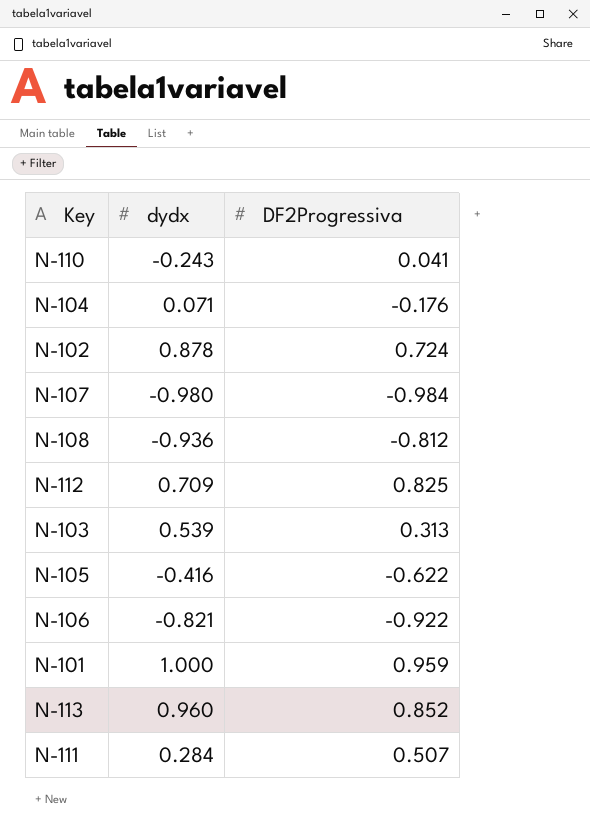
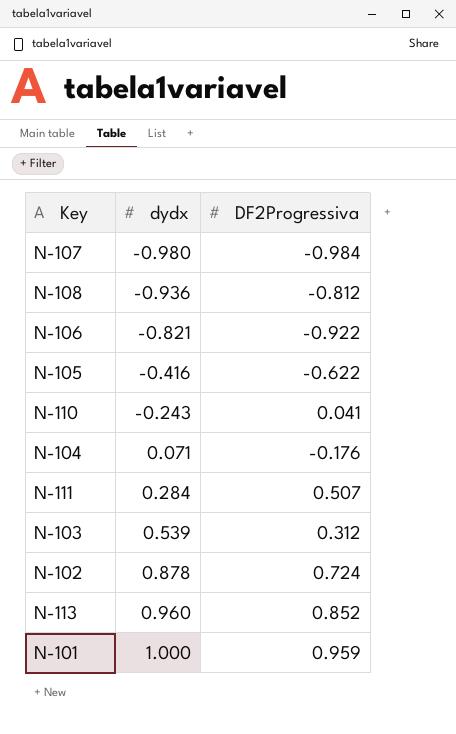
row order: none -> dydx ascending
row N-112: 0.709 | 0.825 -> none
N-103 | DF2Progressiva: 0.313 -> 0.312

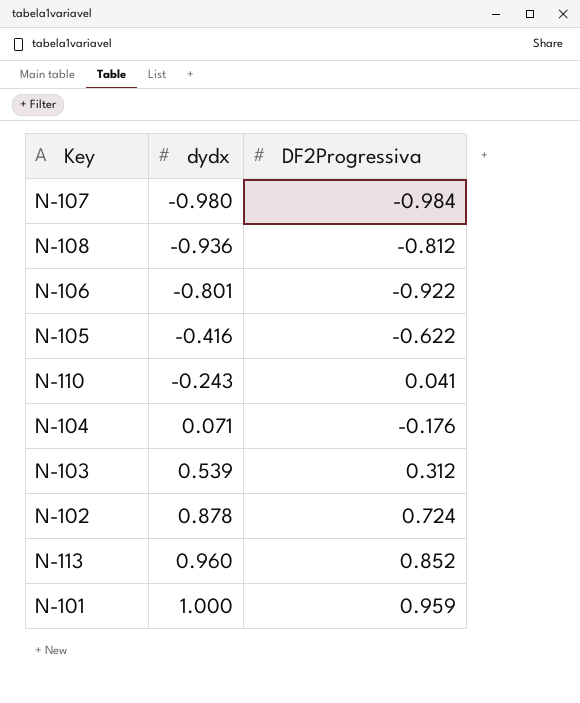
row N-111: 0.284 | 0.507 -> none
N-106 | dydx: -0.821 -> -0.801

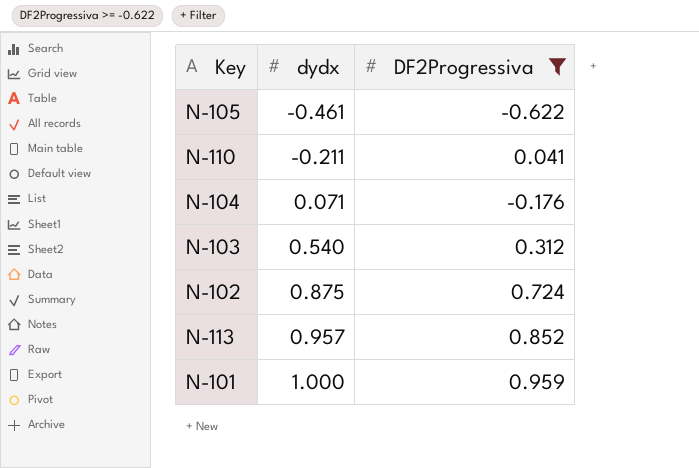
filter: none -> DF2Progressiva >= -0.622
N-105 | dydx: -0.416 -> -0.461
N-110 | dydx: -0.243 -> -0.211
N-103 | dydx: 0.539 -> 0.540
N-102 | dydx: 0.878 -> 0.875
N-113 | dydx: 0.960 -> 0.957

